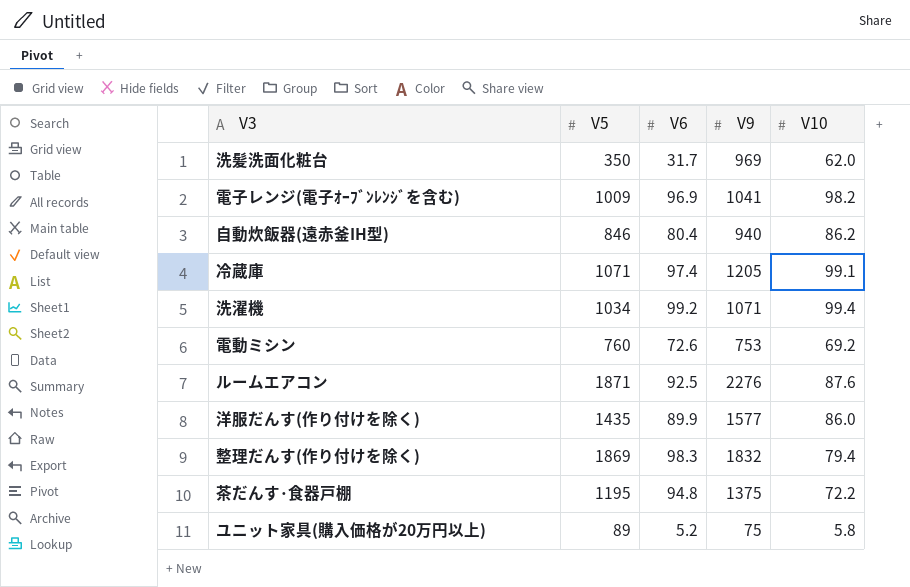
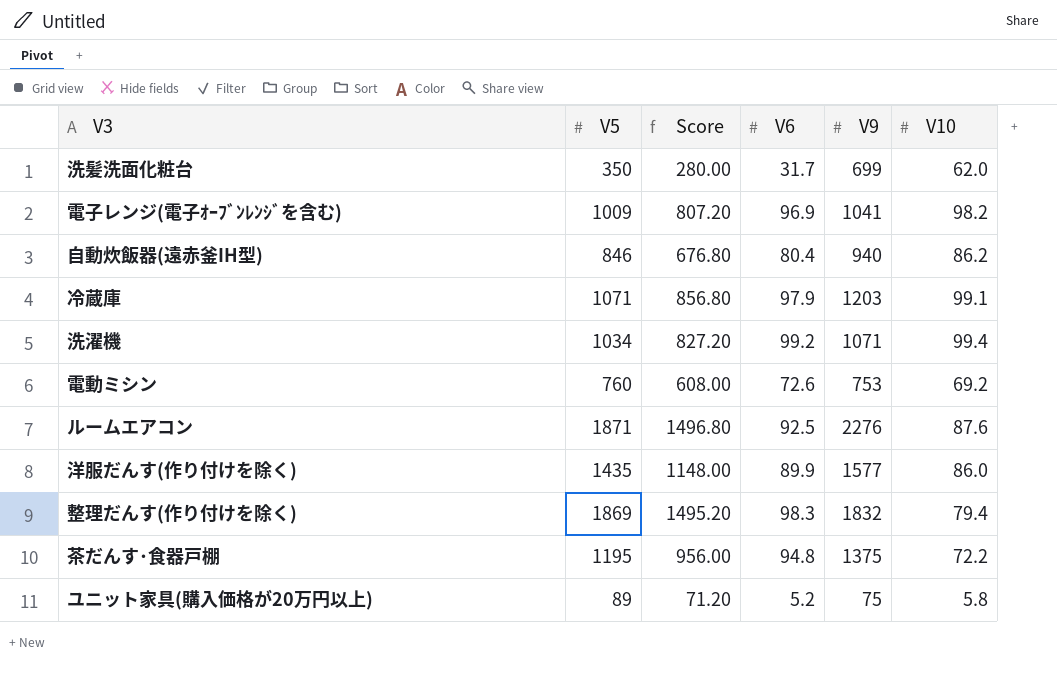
column Score | formula: none -> [V5] * 0.8
洗髪洗面化粧台 | V9: 969 -> 699
冷蔵庫 | V6: 97.4 -> 97.9
冷蔵庫 | V9: 1205 -> 1203

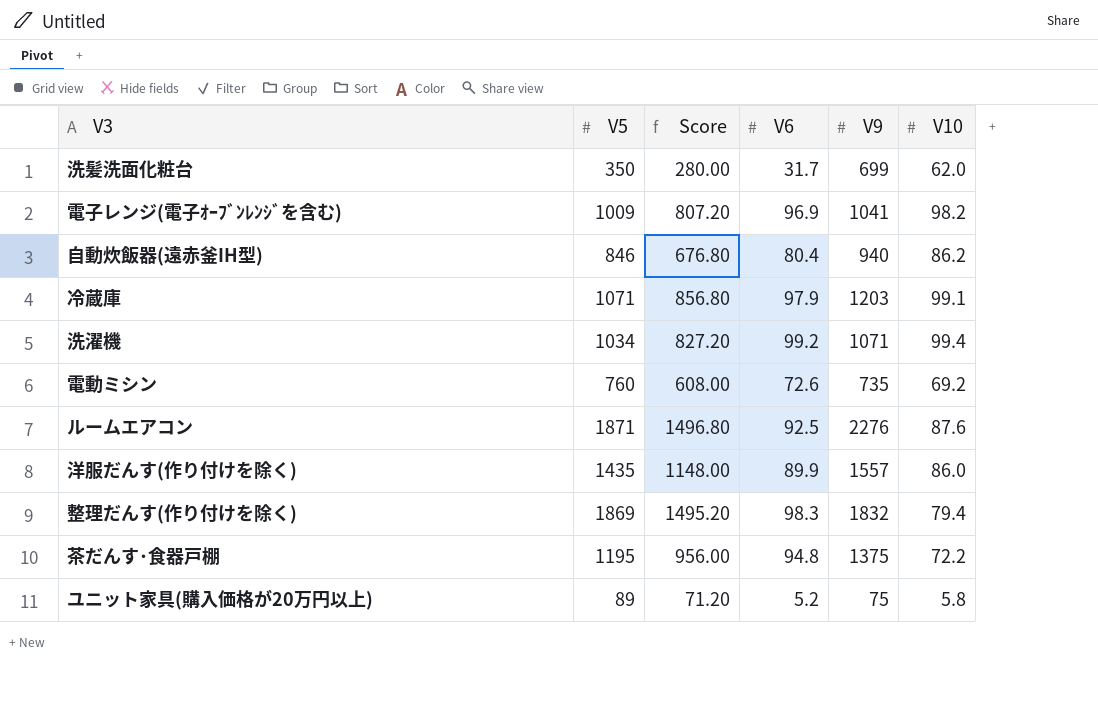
電動ミシン | V9: 753 -> 735
洋服だんす(作り付けを除く) | V9: 1577 -> 1557

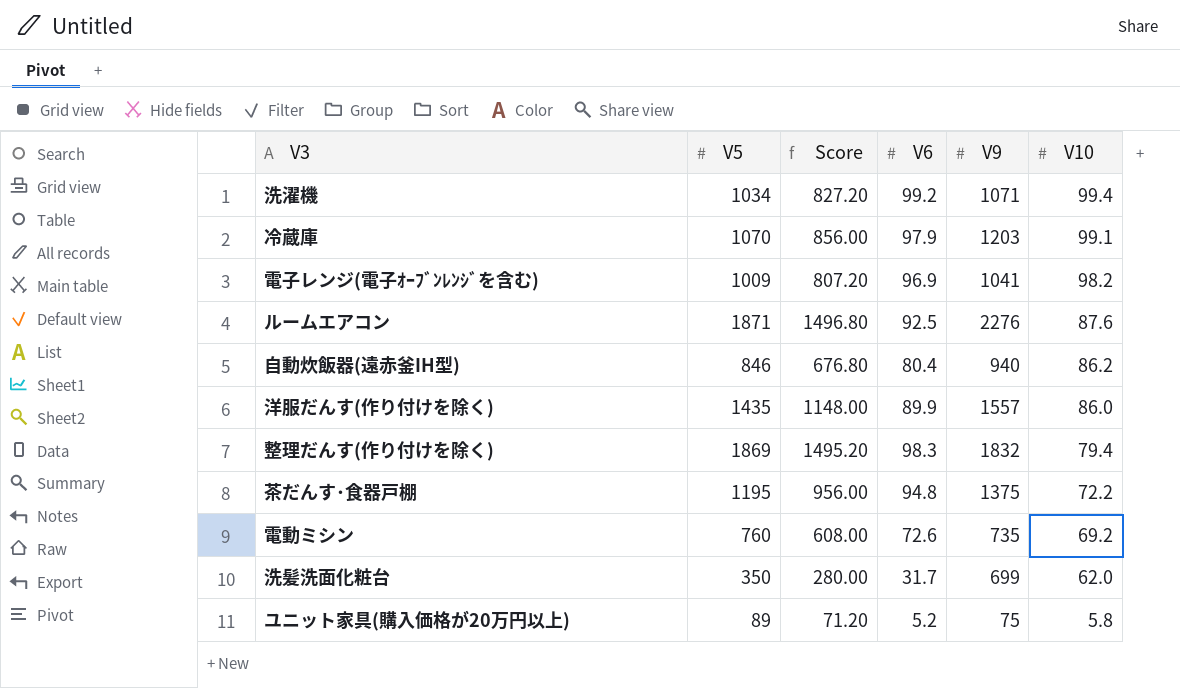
row order: none -> V10 descending
冷蔵庫 | V5: 1071 -> 1070
冷蔵庫 | Score: 856.80 -> 856.00

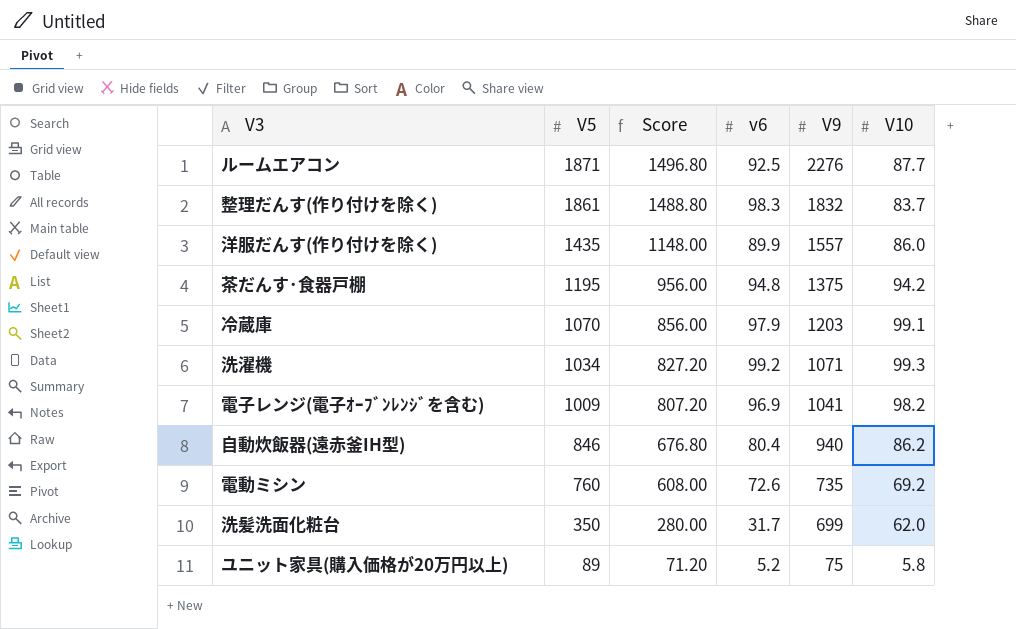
row order: V10 descending -> V5 descending
column name: V6 -> v6
ルームエアコン | V10: 87.6 -> 87.7
整理だんす(作り付けを除く) | V5: 1869 -> 1861
整理だんす(作り付けを除く) | Score: 1495.20 -> 1488.80
整理だんす(作り付けを除く) | V10: 79.4 -> 83.7
茶だんす･食器戸棚 | V10: 72.2 -> 94.2
洗濯機 | V10: 99.4 -> 99.3

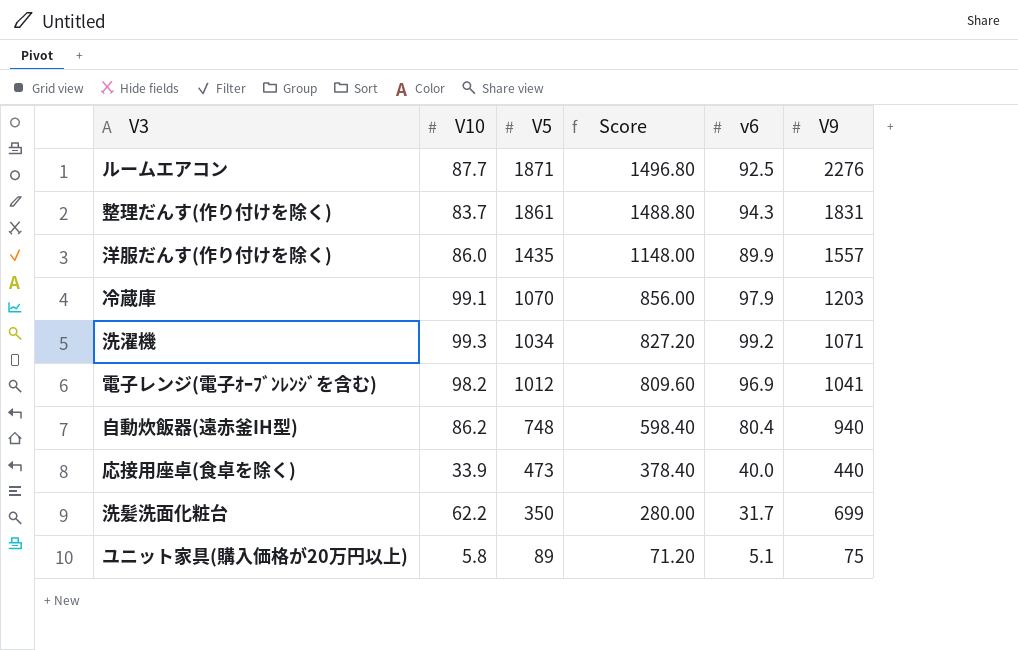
column V10 | position: 6 -> 2
row 茶だんす･食器戸棚: 1195 | 956.00 | 94.8 | 1375 | 94.2 -> none
row 電動ミシン: 760 | 608.00 | 72.6 | 735 | 69.2 -> none
整理だんす(作り付けを除く) | v6: 98.3 -> 94.3
整理だんす(作り付けを除く) | V9: 1832 -> 1831
電子レンジ(電子ｵｰﾌﾞﾝﾚﾝｼﾞを含む) | V5: 1009 -> 1012
電子レンジ(電子ｵｰﾌﾞﾝﾚﾝｼﾞを含む) | Score: 807.20 -> 809.60
自動炊飯器(遠赤釜IH型) | V5: 846 -> 748
自動炊飯器(遠赤釜IH型) | Score: 676.80 -> 598.40
row 応接用座卓(食卓を除く): none -> 33.9 | 473 | 378.40 | 40.0 | 440
洗髪洗面化粧台 | V10: 62.0 -> 62.2
ユニット家具(購入価格が20万円以上) | v6: 5.2 -> 5.1

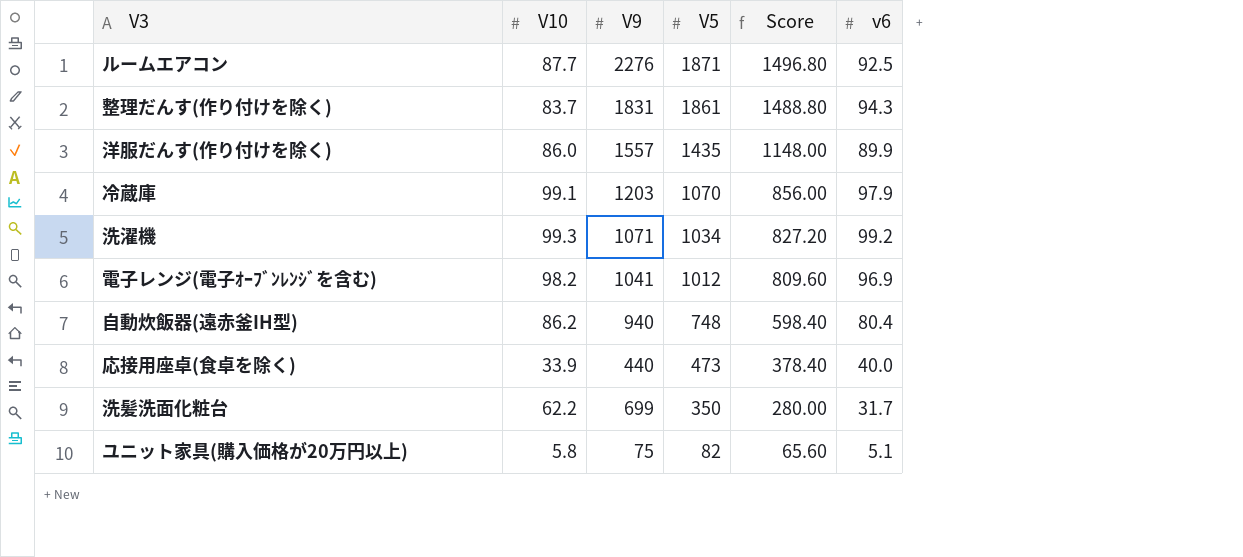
column V9 | position: 6 -> 3
ユニット家具(購入価格が20万円以上) | V5: 89 -> 82
ユニット家具(購入価格が20万円以上) | Score: 71.20 -> 65.60

